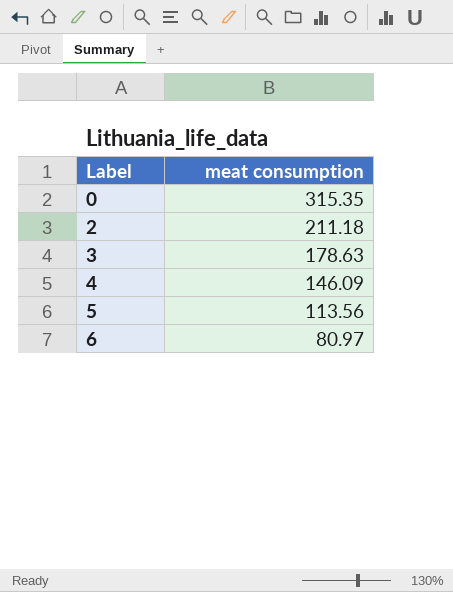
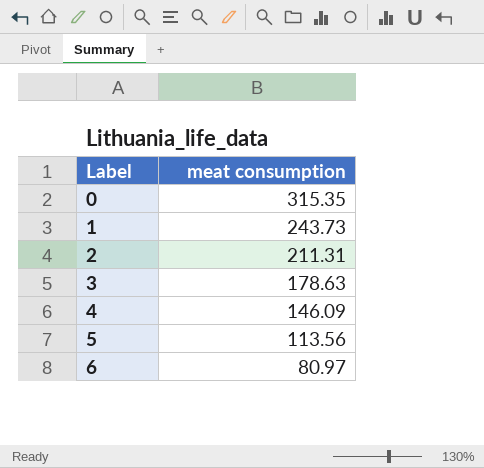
row 1: none -> 243.73
2 | meat consumption: 211.18 -> 211.31

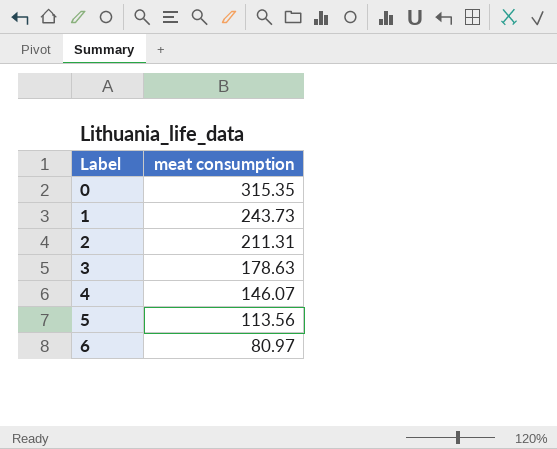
4 | meat consumption: 146.09 -> 146.07

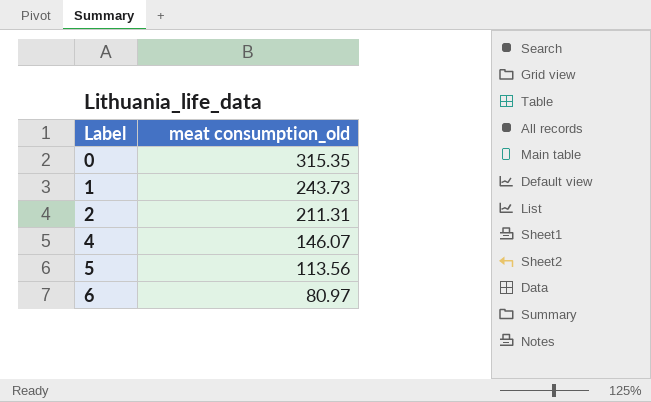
column name: meat consumption -> meat consumption_old
row 3: 178.63 -> none

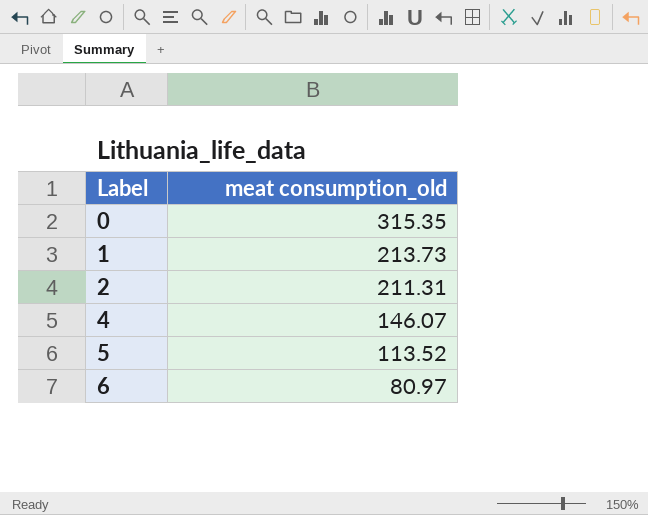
1 | meat consumption_old: 243.73 -> 213.73
5 | meat consumption_old: 113.56 -> 113.52

